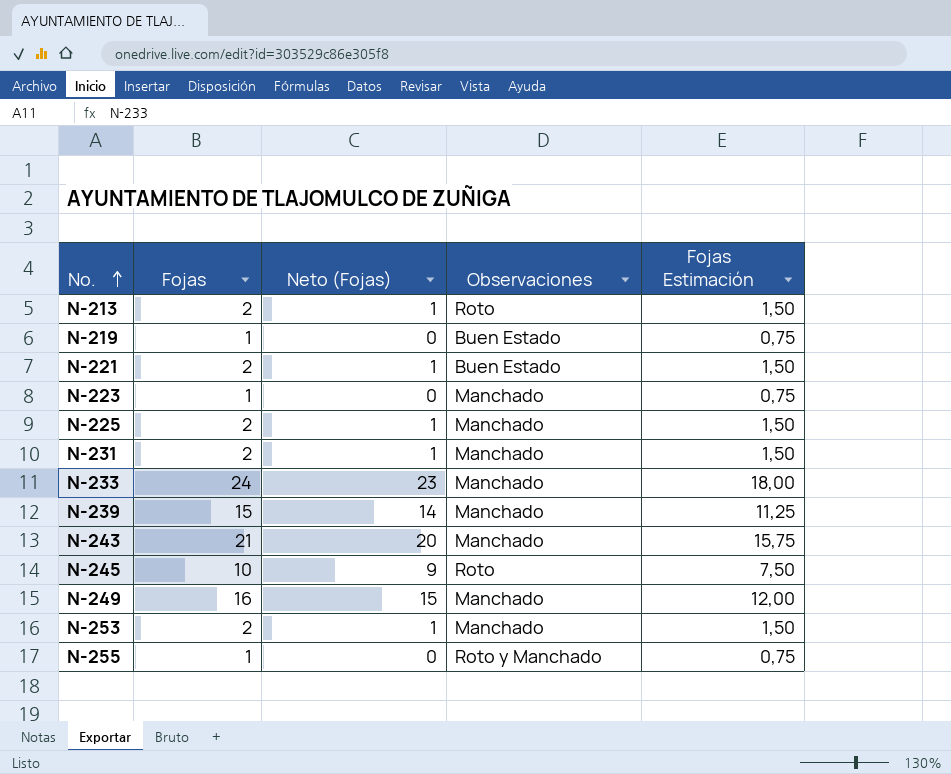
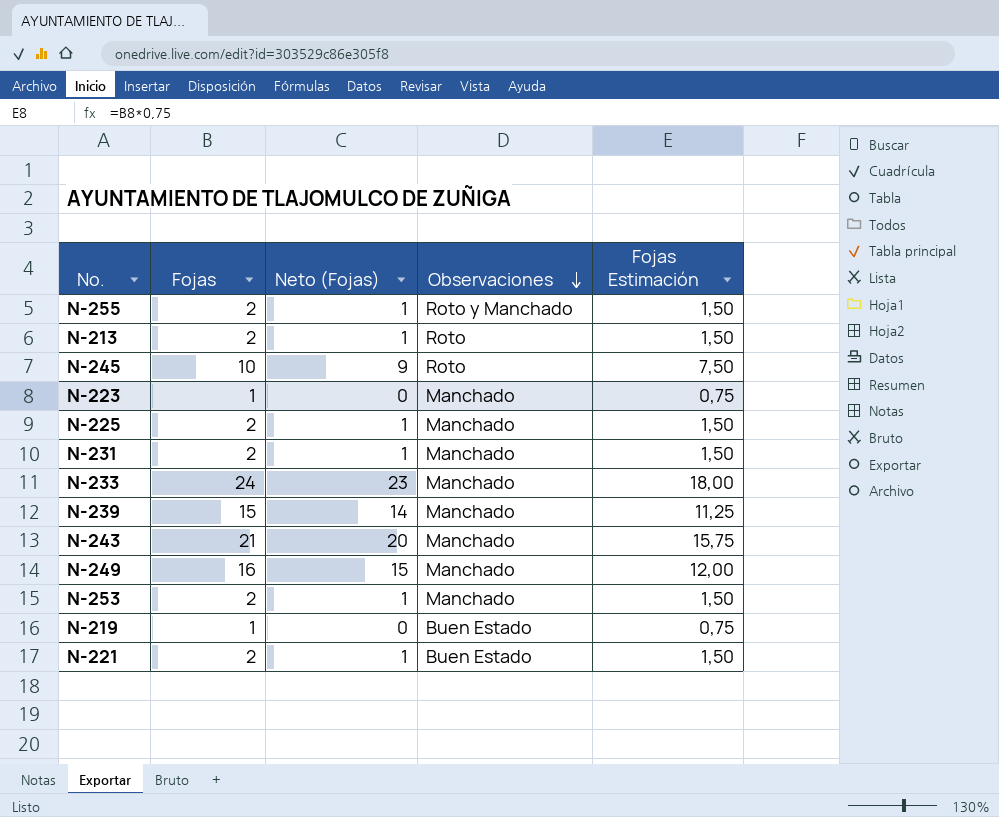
row order: No. ascending -> Observaciones descending
N-255 | Fojas: 1 -> 2
N-255 | Neto (Fojas): 0 -> 1
N-255 | Fojas Estimación: 0,75 -> 1,50

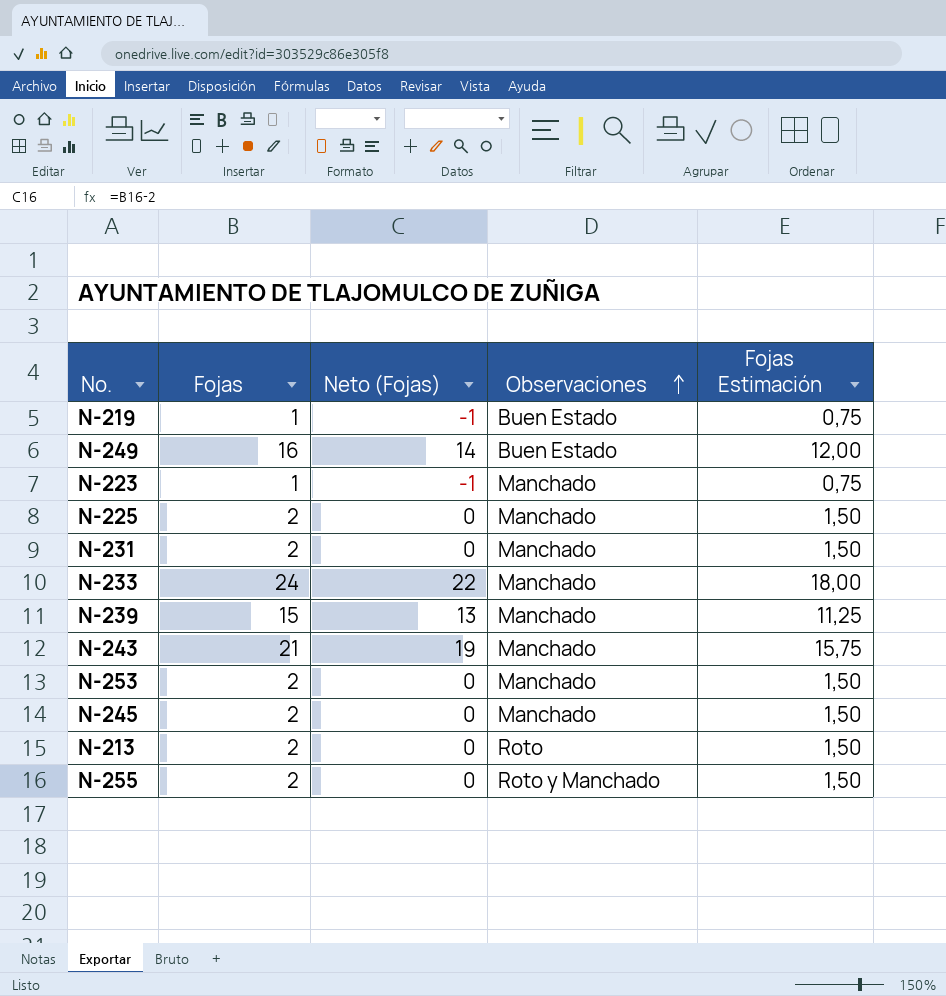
row order: Observaciones descending -> Observaciones ascending
column Neto (Fojas) | formula: [Fojas] - 1 -> [Fojas] - 2
row N-221: 2 | 1 | Buen Estado | 1,50 -> none
N-249 | Observaciones: Manchado -> Buen Estado
N-245 | Fojas: 10 -> 2
N-245 | Observaciones: Roto -> Manchado
N-245 | Fojas Estimación: 7,50 -> 1,50

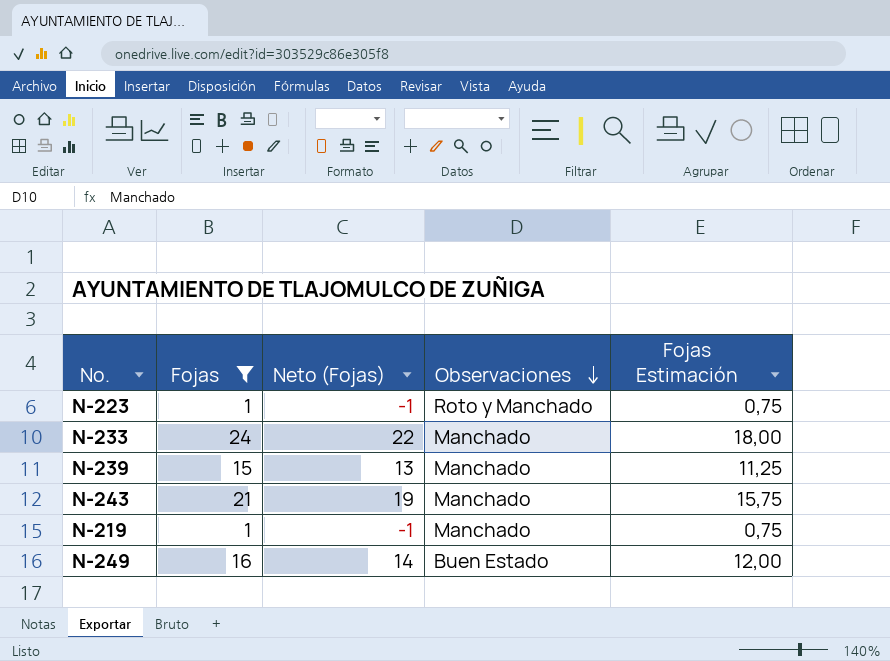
filter: none -> Fojas != 2
row order: Observaciones ascending -> Observaciones descending
N-223 | Observaciones: Manchado -> Roto y Manchado
N-219 | Observaciones: Buen Estado -> Manchado

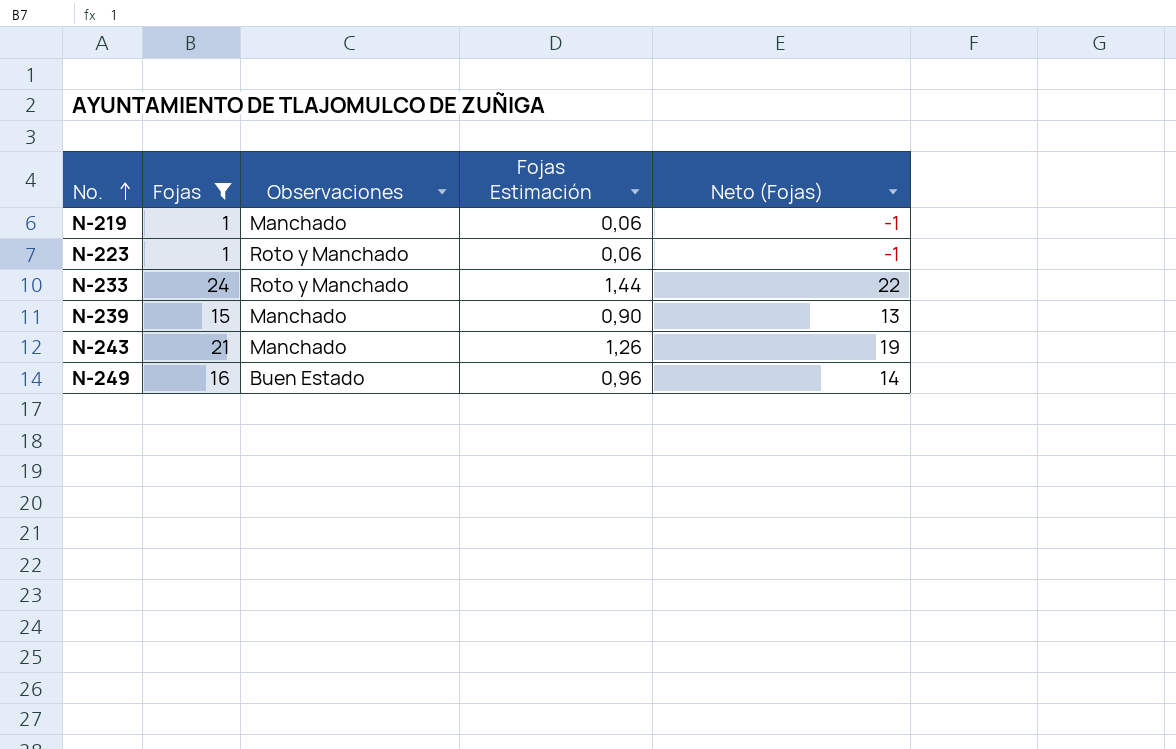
row order: Observaciones descending -> No. ascending
column Fojas Estimación | formula: [Fojas] * 0,75 -> [Fojas] * 0,06
column Neto (Fojas) | position: 3 -> 5
N-233 | Observaciones: Manchado -> Roto y Manchado

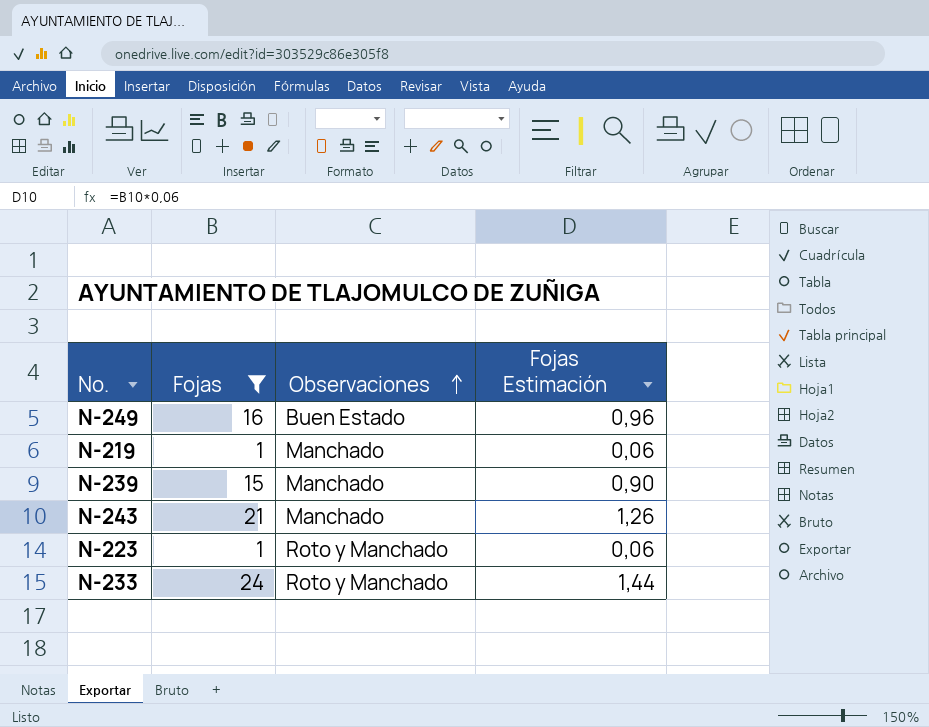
row order: No. ascending -> Observaciones ascending
column Neto (Fojas) | formula: [Fojas] - 2 -> none

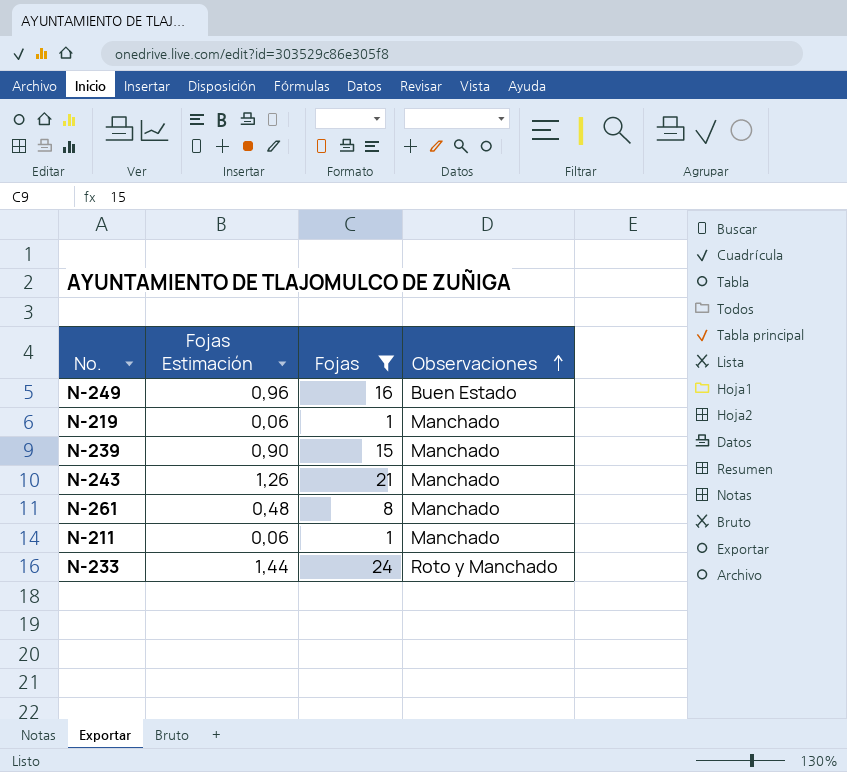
column Fojas Estimación | position: 4 -> 2
row N-223: 1 | Roto y Manchado | 0,06 -> none
row N-261: none -> 0,48 | 8 | Manchado
row N-211: none -> 0,06 | 1 | Manchado

